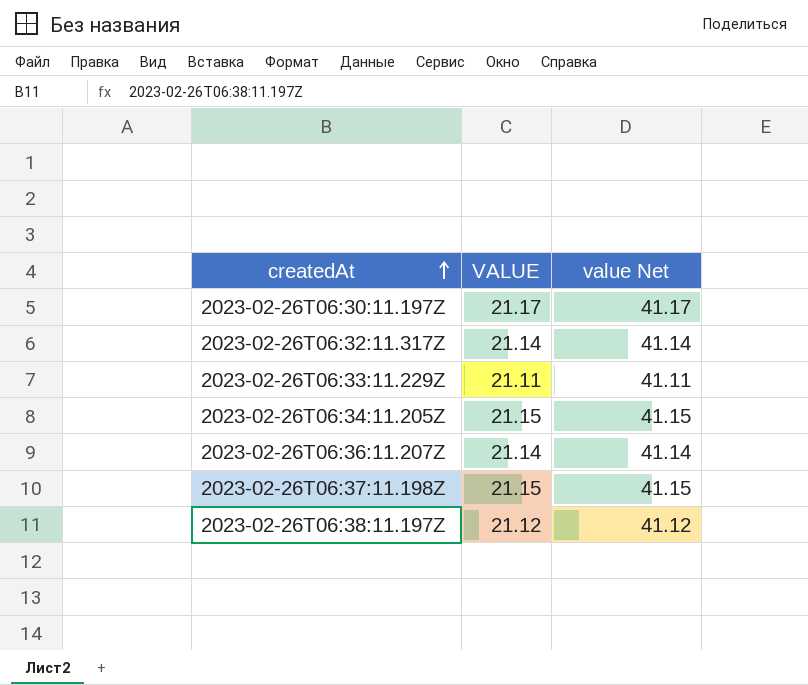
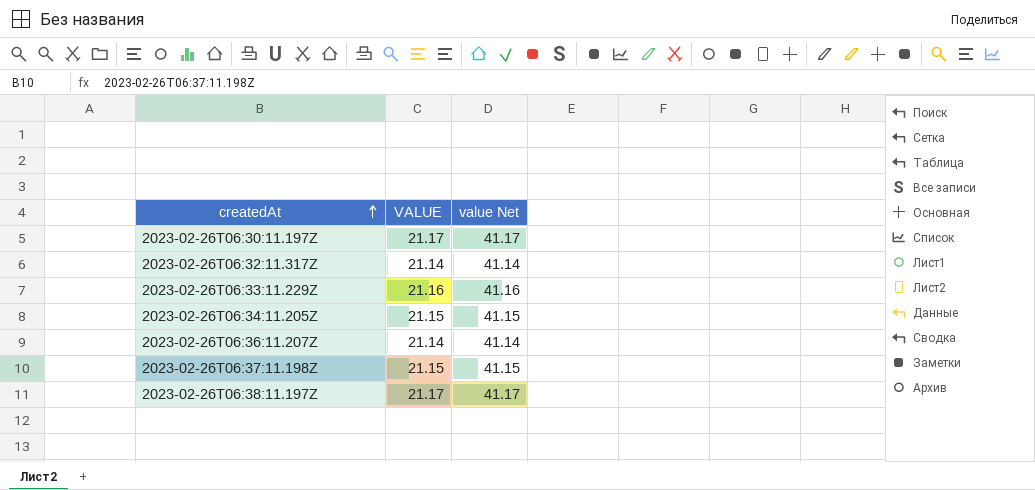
2023-02-26T06:33:11.229Z | VALUE: 21.11 -> 21.16
2023-02-26T06:33:11.229Z | value Net: 41.11 -> 41.16
2023-02-26T06:38:11.197Z | VALUE: 21.12 -> 21.17
2023-02-26T06:38:11.197Z | value Net: 41.12 -> 41.17

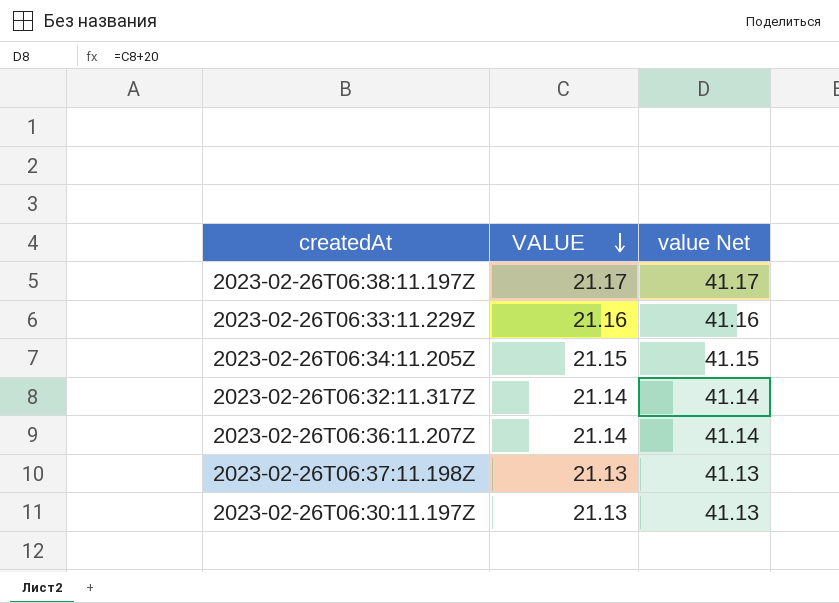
row order: createdAt ascending -> VALUE descending
2023-02-26T06:37:11.198Z | VALUE: 21.15 -> 21.13
2023-02-26T06:37:11.198Z | value Net: 41.15 -> 41.13
2023-02-26T06:30:11.197Z | VALUE: 21.17 -> 21.13
2023-02-26T06:30:11.197Z | value Net: 41.17 -> 41.13

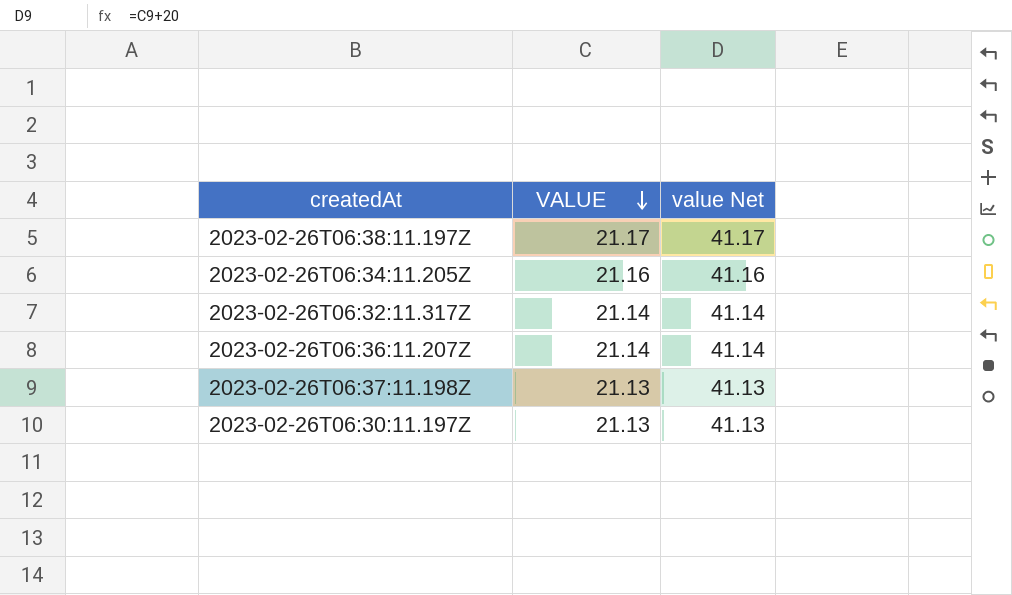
row 2023-02-26T06:33:11.229Z: 21.16 | 41.16 -> none
2023-02-26T06:34:11.205Z | VALUE: 21.15 -> 21.16
2023-02-26T06:34:11.205Z | value Net: 41.15 -> 41.16

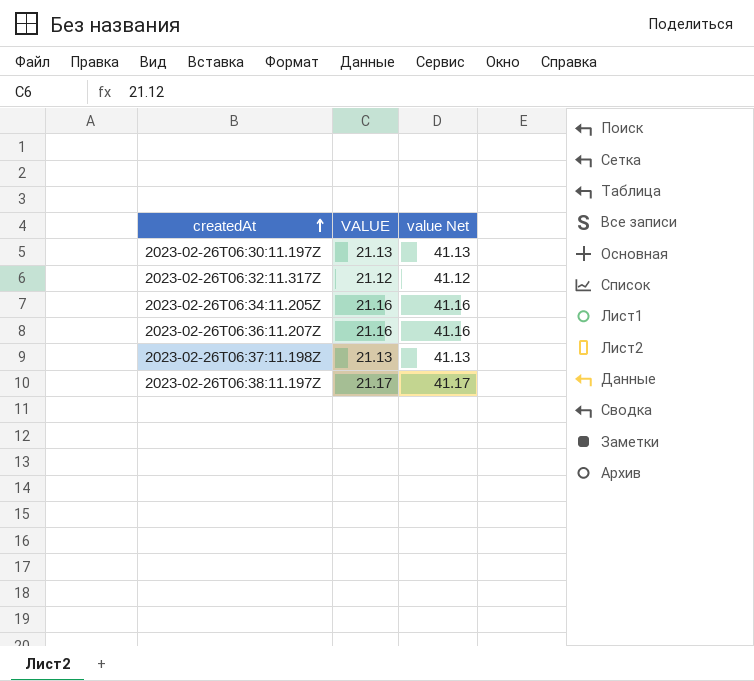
row order: VALUE descending -> createdAt ascending
2023-02-26T06:32:11.317Z | VALUE: 21.14 -> 21.12
2023-02-26T06:32:11.317Z | value Net: 41.14 -> 41.12
2023-02-26T06:36:11.207Z | VALUE: 21.14 -> 21.16
2023-02-26T06:36:11.207Z | value Net: 41.14 -> 41.16

